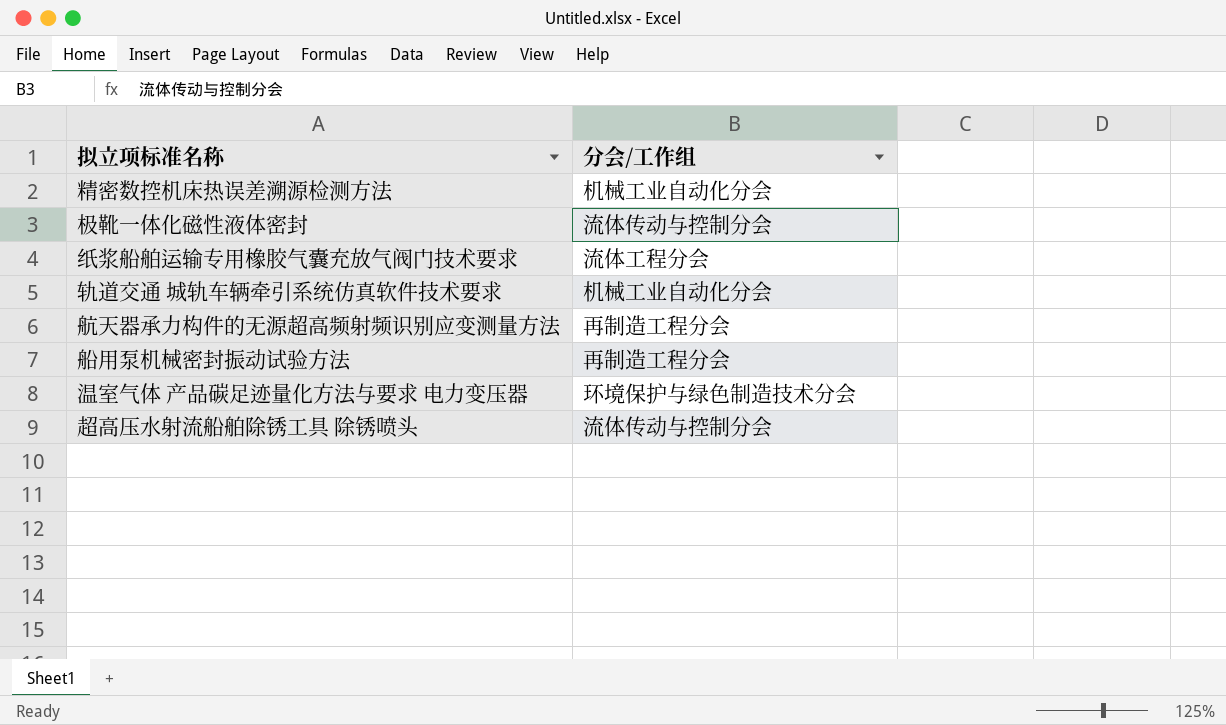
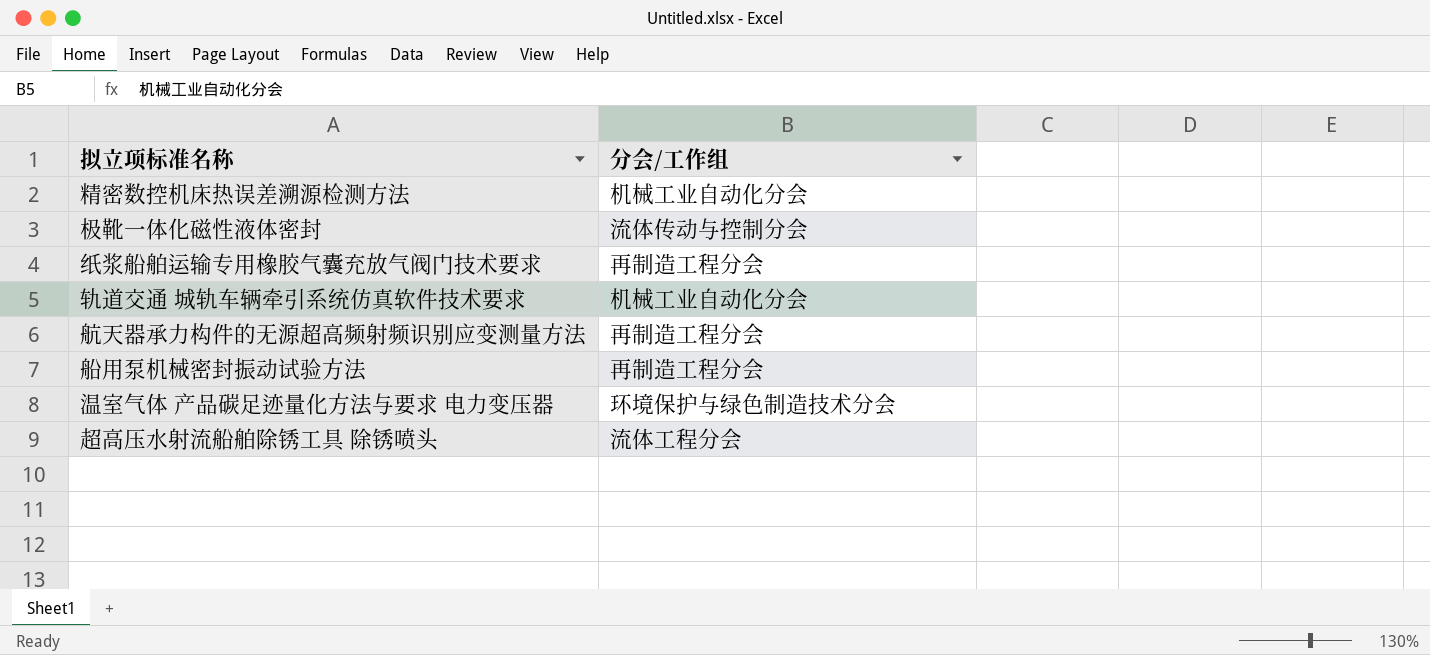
纸浆船舶运输专用橡胶气囊充放气阀门技术要求 | 分会/工作组: 流体工程分会 -> 再制造工程分会
超高压水射流船舶除锈工具 除锈喷头 | 分会/工作组: 流体传动与控制分会 -> 流体工程分会

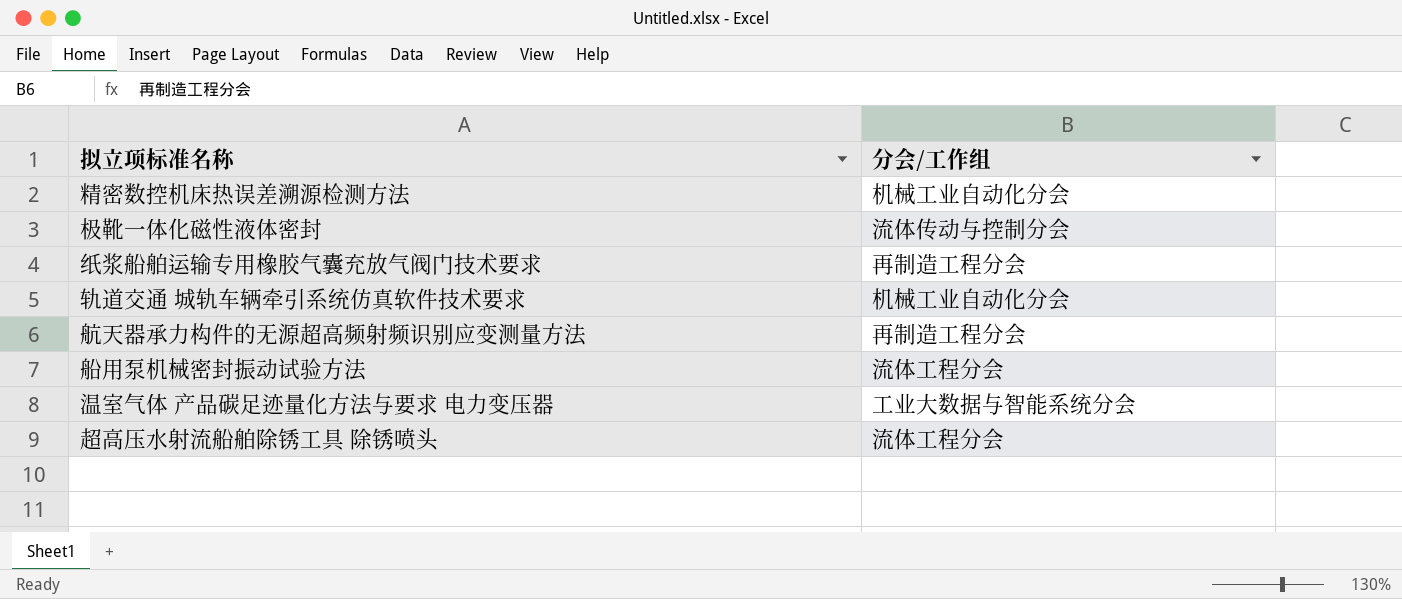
船用泵机械密封振动试验方法 | 分会/工作组: 再制造工程分会 -> 流体工程分会
温室气体 产品碳足迹量化方法与要求 电力变压器 | 分会/工作组: 环境保护与绿色制造技术分会 -> 工业大数据与智能系统分会

